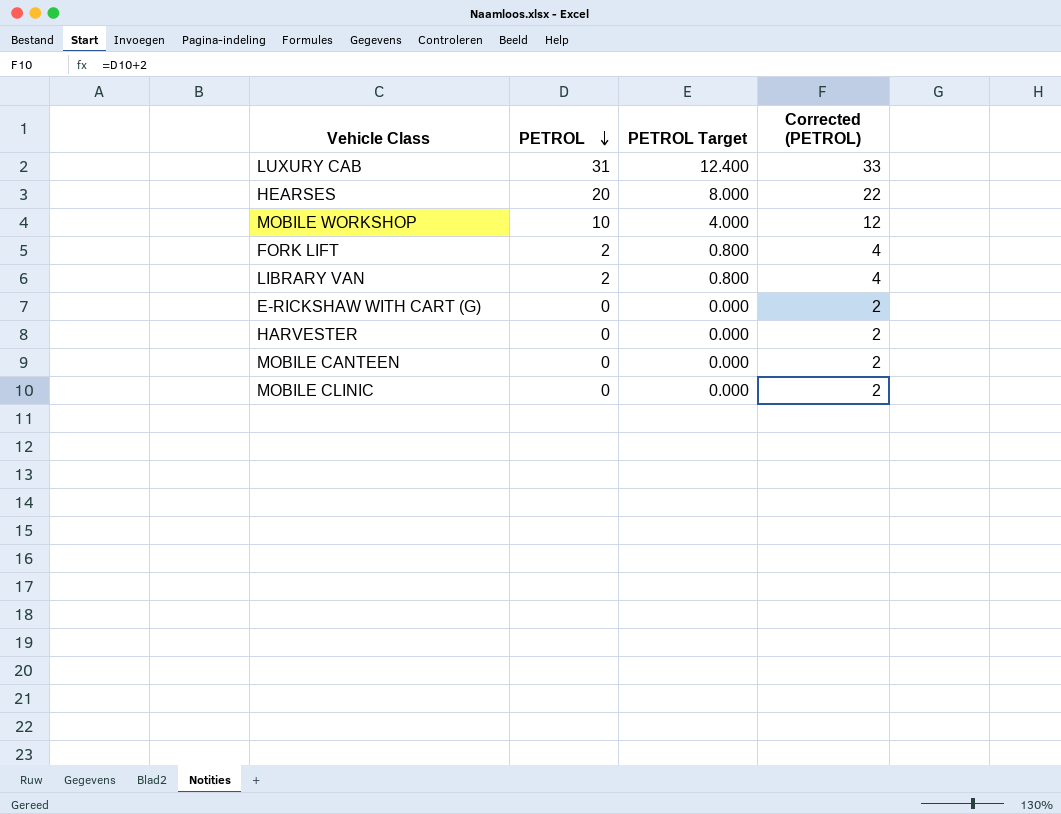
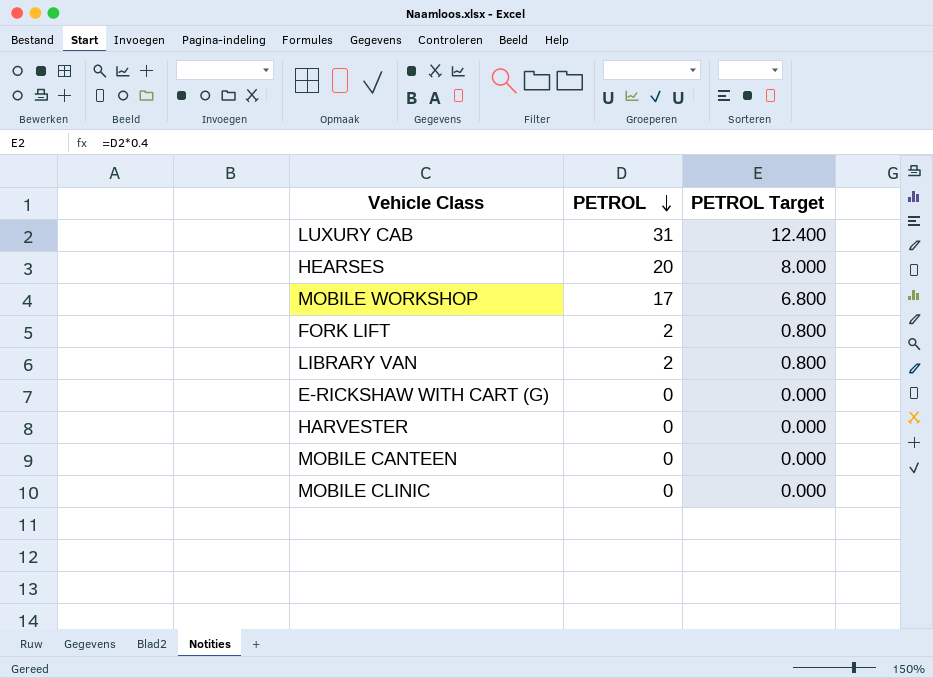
column Corrected (PETROL) | formula: [PETROL] + 2 -> none
MOBILE WORKSHOP | PETROL: 10 -> 17
MOBILE WORKSHOP | PETROL Target: 4.000 -> 6.800

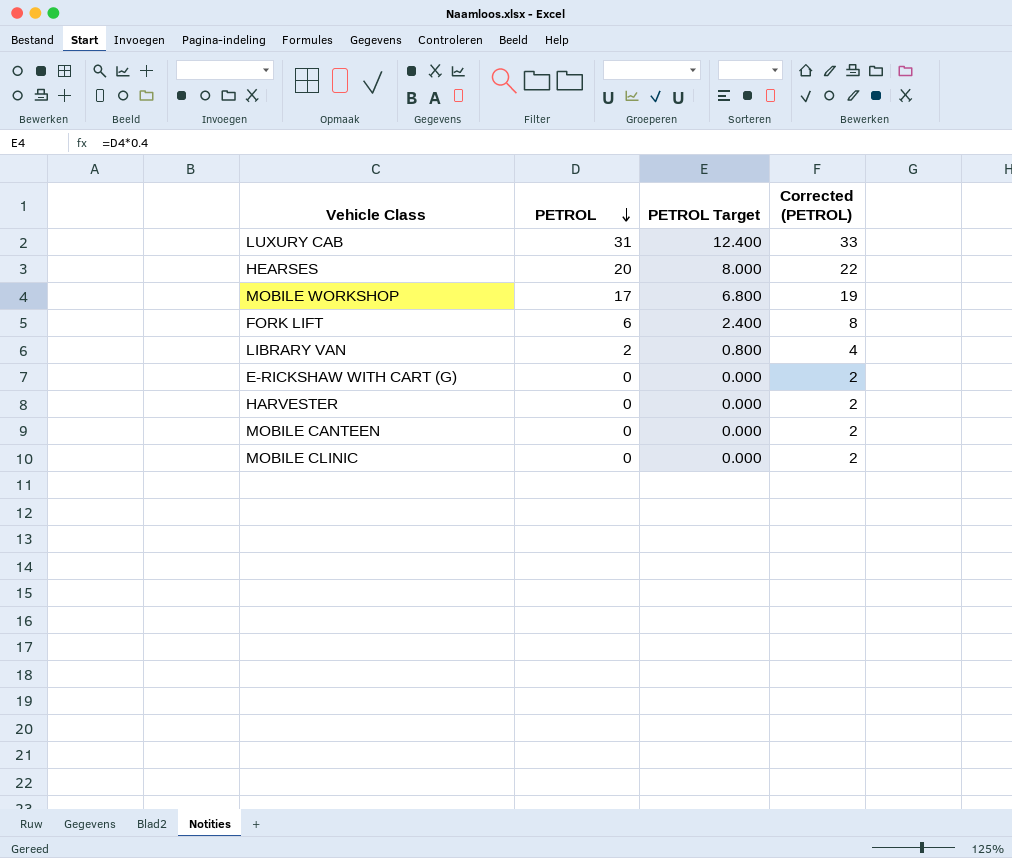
column Corrected (PETROL) | formula: none -> [PETROL] + 2
FORK LIFT | PETROL: 2 -> 6
FORK LIFT | PETROL Target: 0.800 -> 2.400

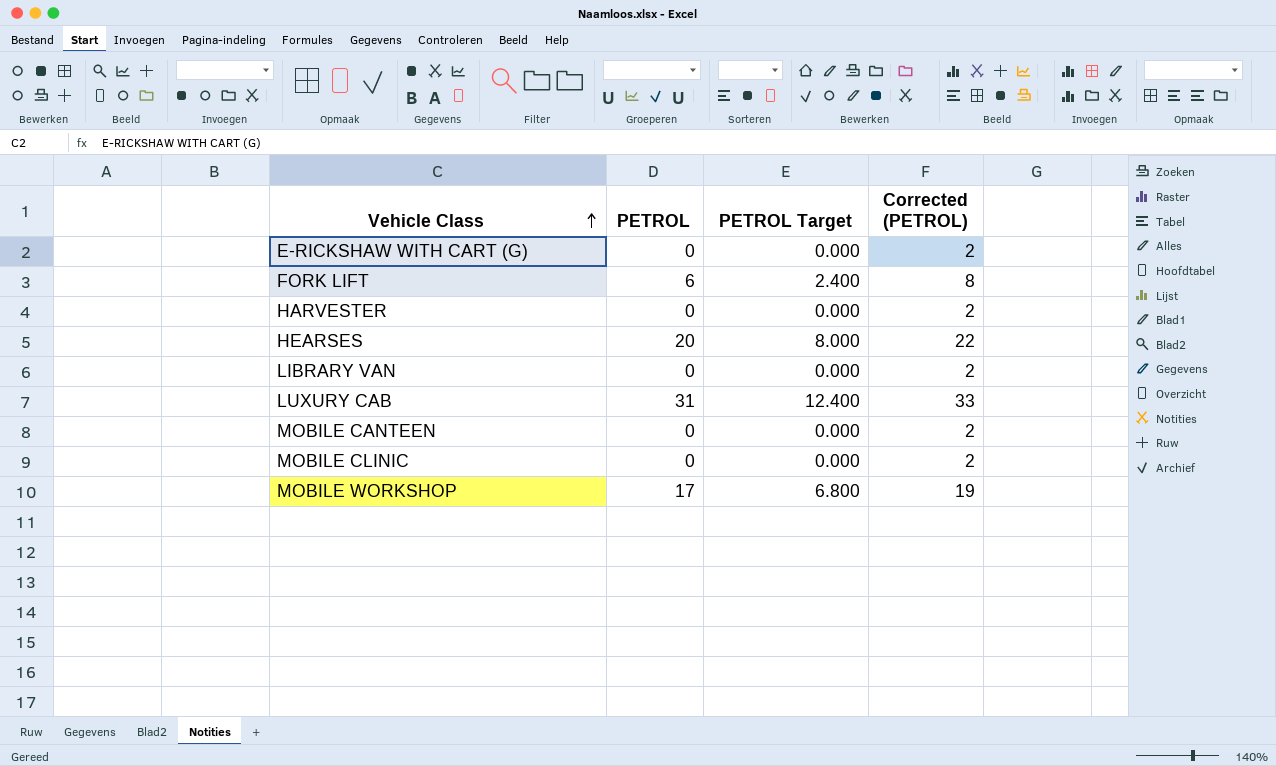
row order: PETROL descending -> Vehicle Class ascending
LIBRARY VAN | PETROL: 2 -> 0
LIBRARY VAN | PETROL Target: 0.800 -> 0.000
LIBRARY VAN | Corrected (PETROL): 4 -> 2

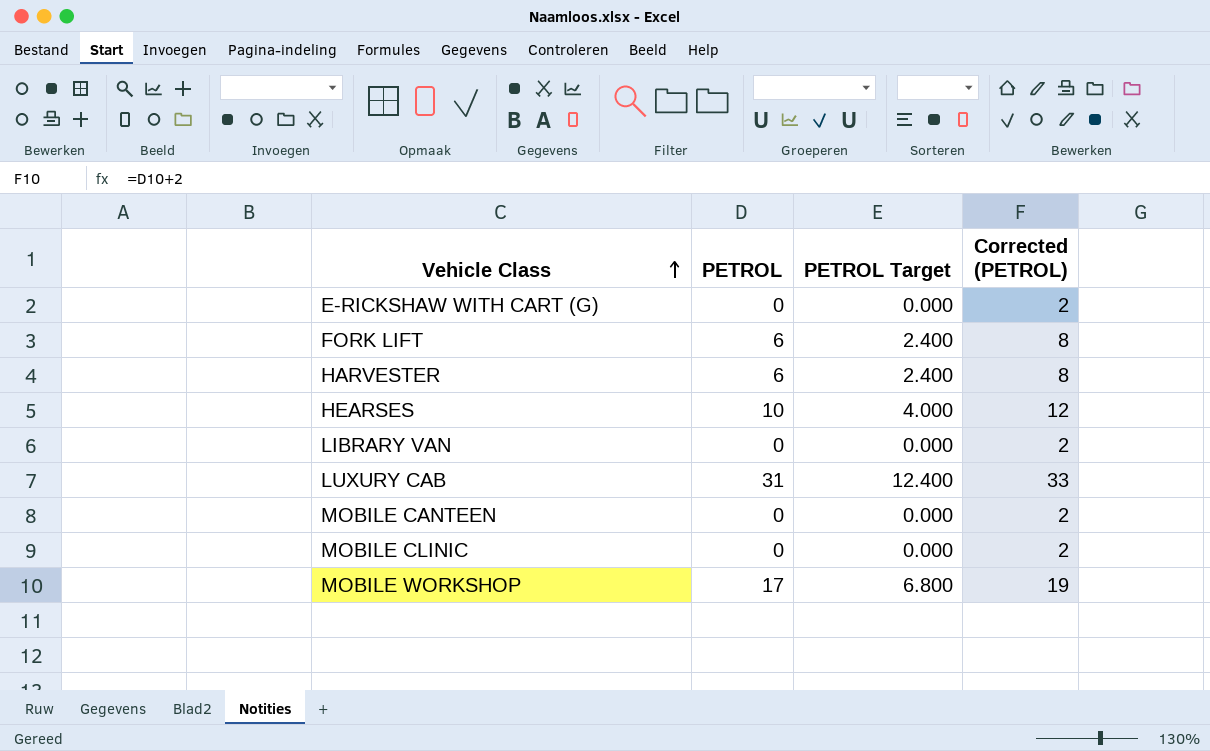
HARVESTER | PETROL: 0 -> 6
HARVESTER | PETROL Target: 0.000 -> 2.400
HARVESTER | Corrected (PETROL): 2 -> 8
HEARSES | PETROL: 20 -> 10
HEARSES | PETROL Target: 8.000 -> 4.000
HEARSES | Corrected (PETROL): 22 -> 12

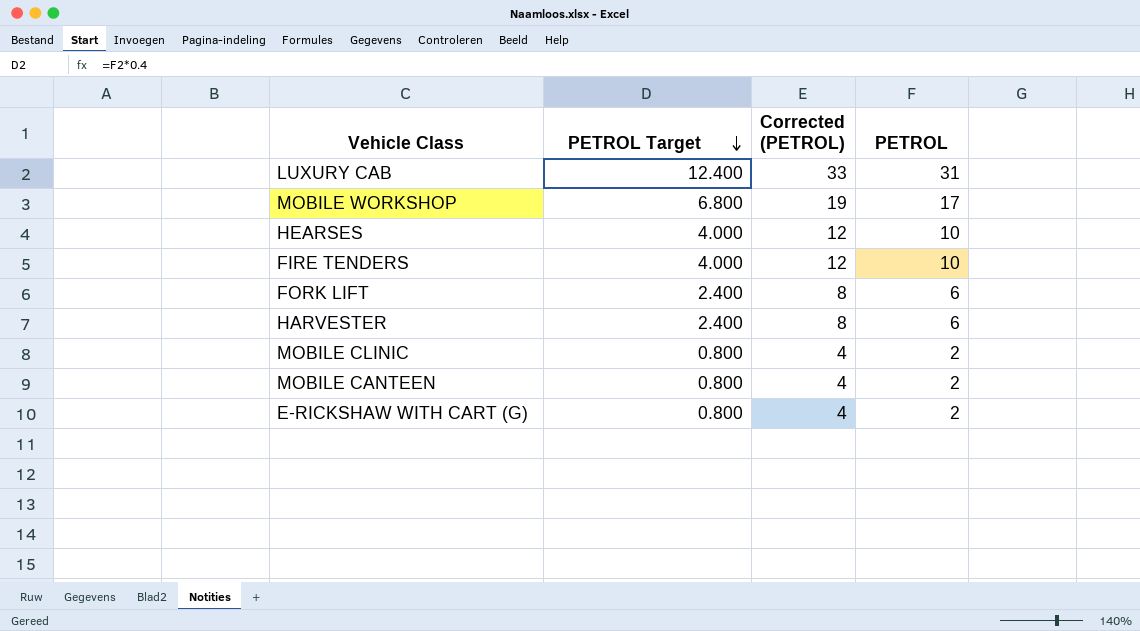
row order: Vehicle Class ascending -> PETROL Target descending
column PETROL | position: 2 -> 4
row LIBRARY VAN: 0 | 0.000 | 2 -> none
row FIRE TENDERS: none -> 4.000 | 12 | 10
MOBILE CLINIC | PETROL Target: 0.000 -> 0.800
MOBILE CLINIC | Corrected (PETROL): 2 -> 4
MOBILE CLINIC | PETROL: 0 -> 2
MOBILE CANTEEN | PETROL Target: 0.000 -> 0.800
MOBILE CANTEEN | Corrected (PETROL): 2 -> 4
MOBILE CANTEEN | PETROL: 0 -> 2
E-RICKSHAW WITH CART (G) | PETROL Target: 0.000 -> 0.800
E-RICKSHAW WITH CART (G) | Corrected (PETROL): 2 -> 4
E-RICKSHAW WITH CART (G) | PETROL: 0 -> 2

